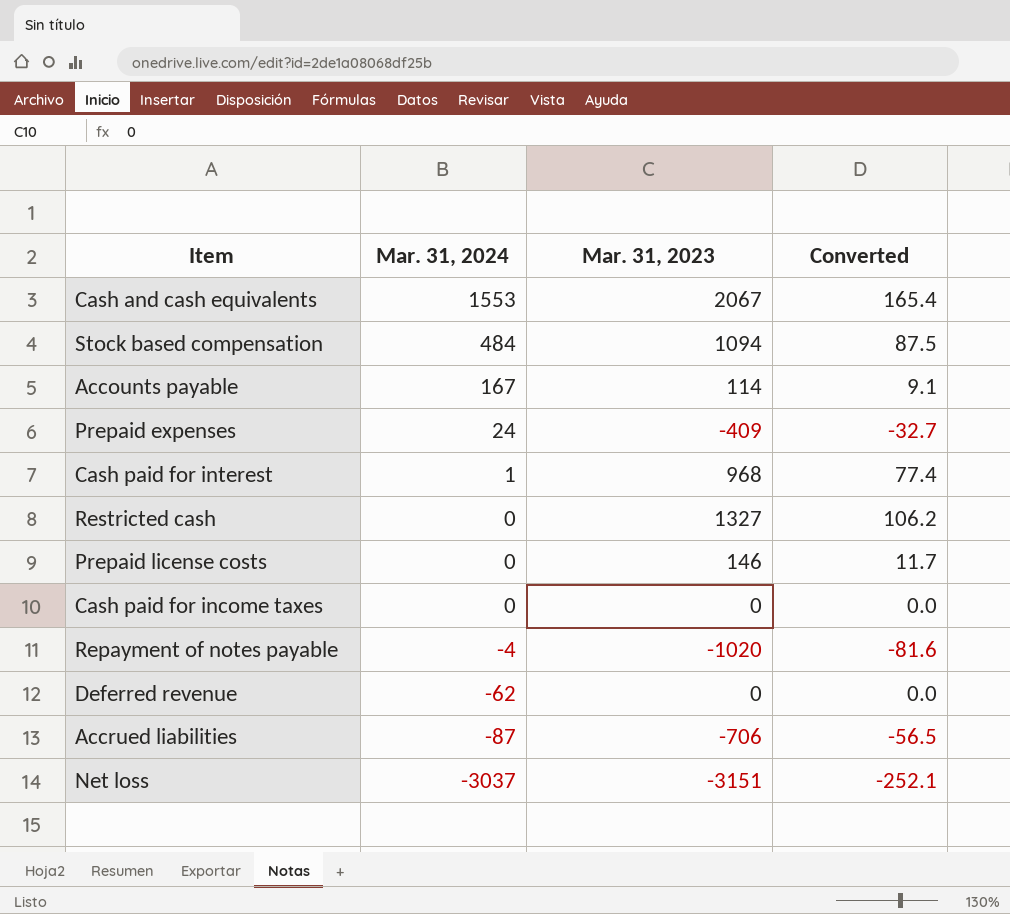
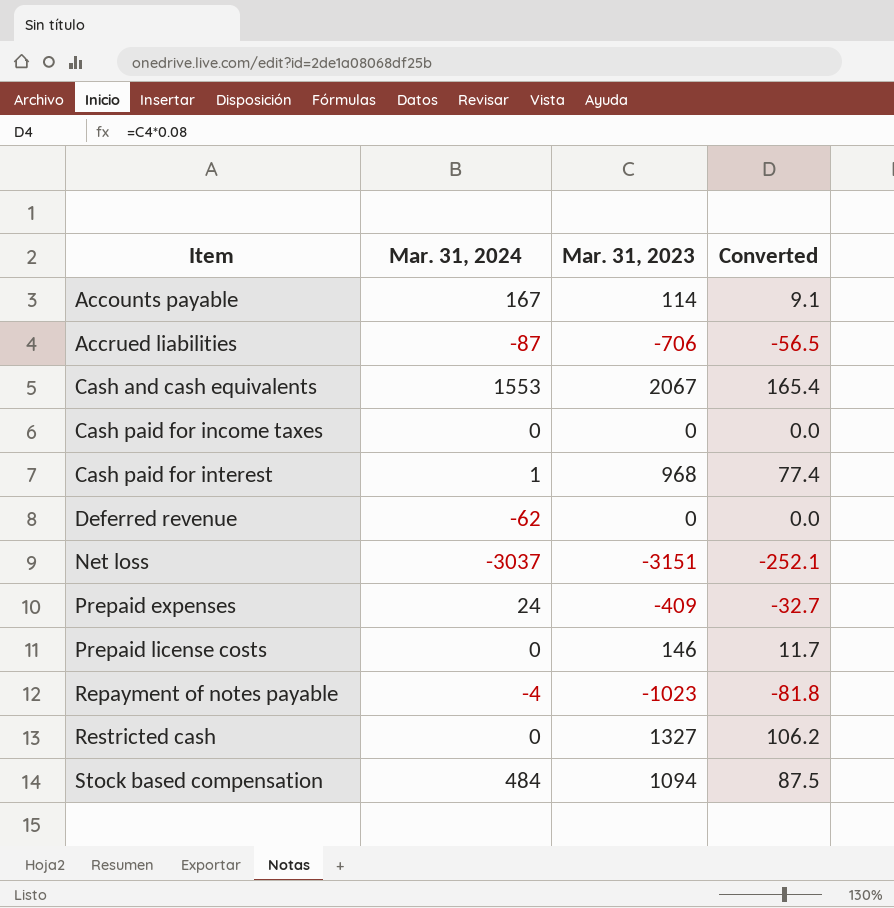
row order: Mar. 31, 2024 descending -> Item ascending
Repayment of notes payable | Mar. 31, 2023: -1020 -> -1023
Repayment of notes payable | Converted: -81.6 -> -81.8

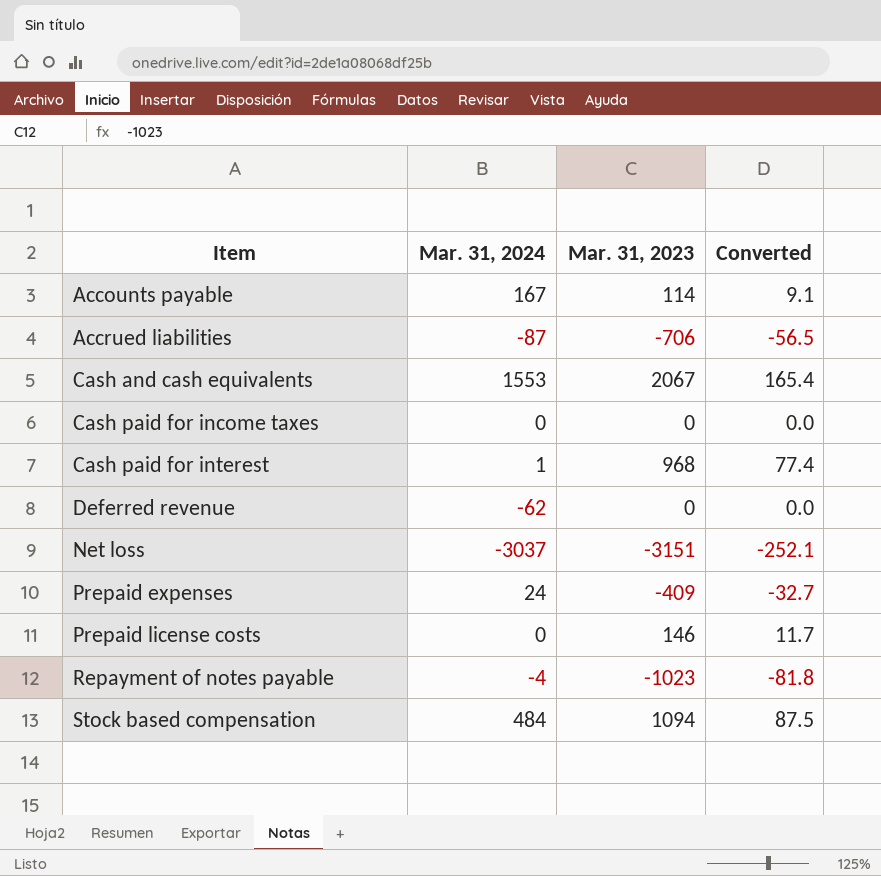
row Restricted cash: 0 | 1327 | 106.2 -> none

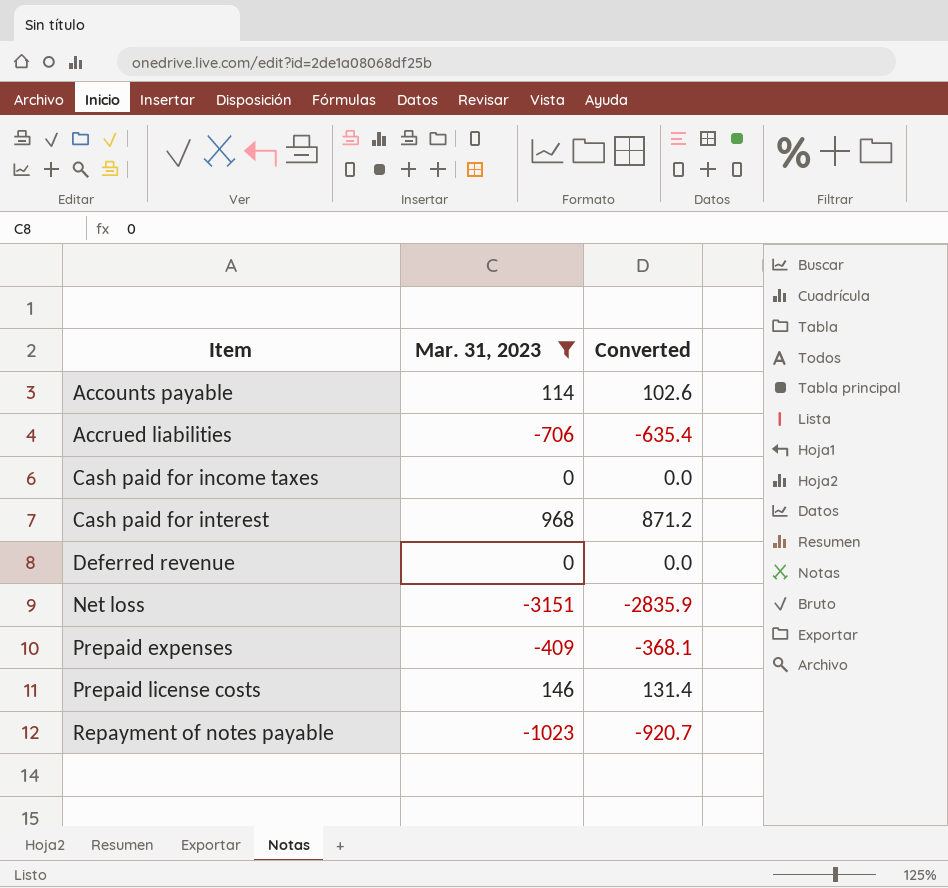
filter: none -> Mar. 31, 2023 <= 968
column Mar. 31, 2024 | position: 2 -> none
column Converted | formula: [Mar. 31, 2023] * 0.08 -> [Mar. 31, 2023] * 0.9

